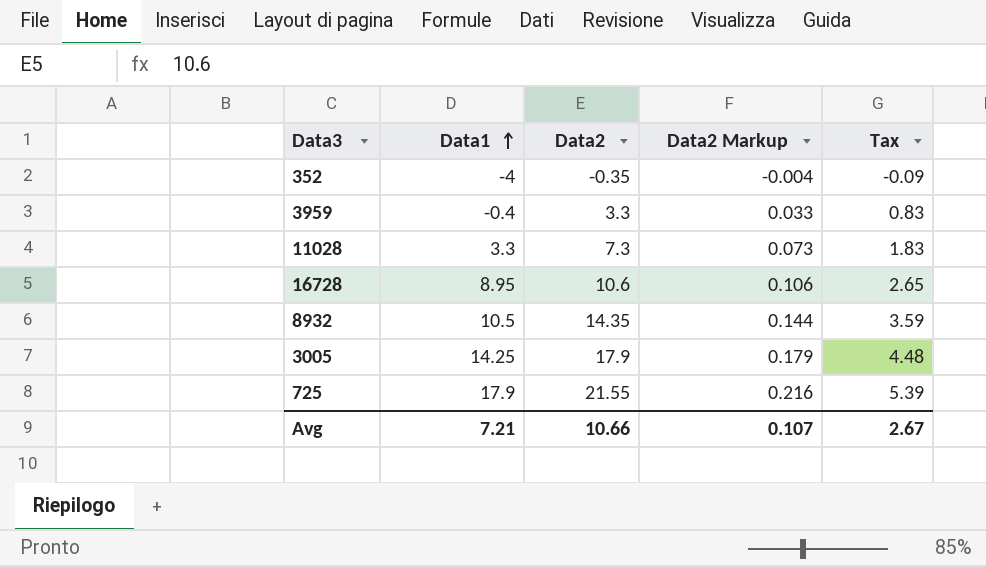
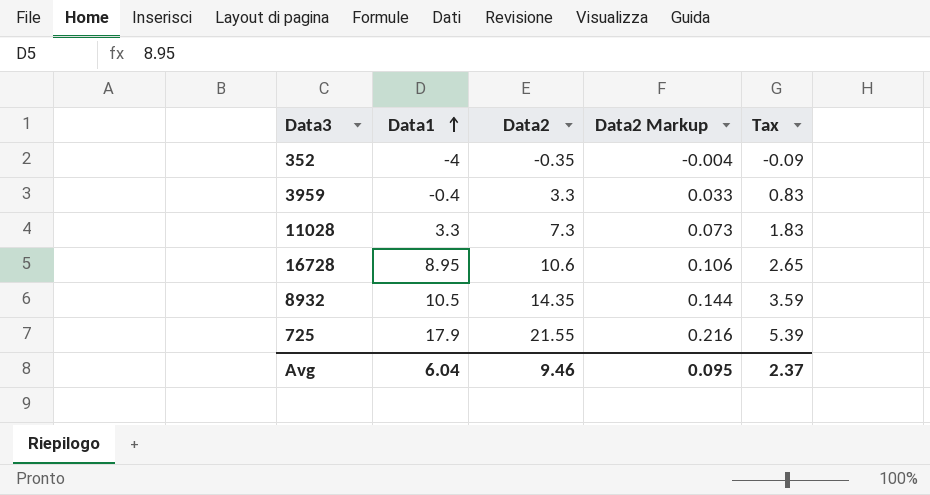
row 3005: 14.25 | 17.9 | 0.179 | 4.48 -> none
Avg | Data1: 7.21 -> 6.04
Avg | Data2: 10.66 -> 9.46
Avg | Data2 Markup: 0.107 -> 0.095
Avg | Tax: 2.67 -> 2.37

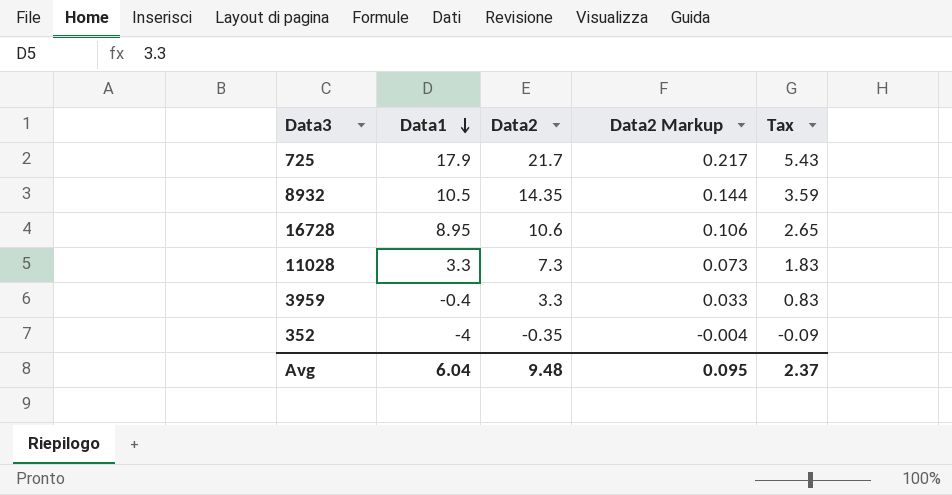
row order: Data1 ascending -> Data1 descending
725 | Data2: 21.55 -> 21.7
725 | Data2 Markup: 0.216 -> 0.217
725 | Tax: 5.39 -> 5.43
Avg | Data2: 9.46 -> 9.48

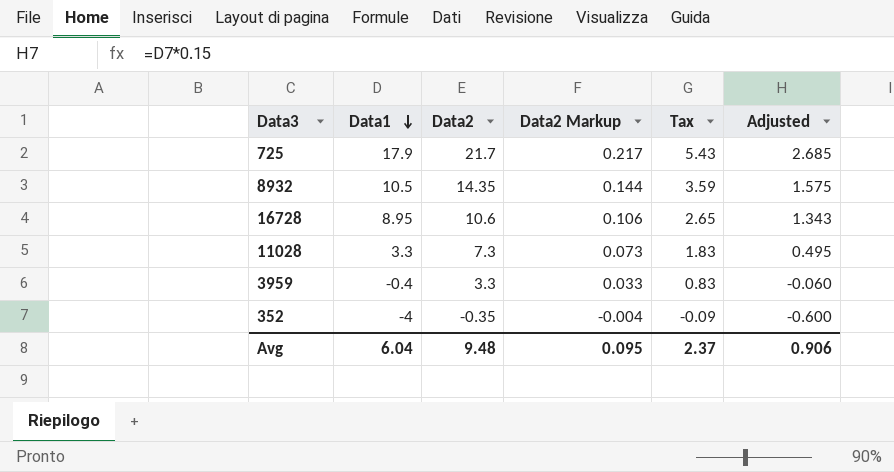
column Adjusted | formula: none -> [Data1] * 0.15

